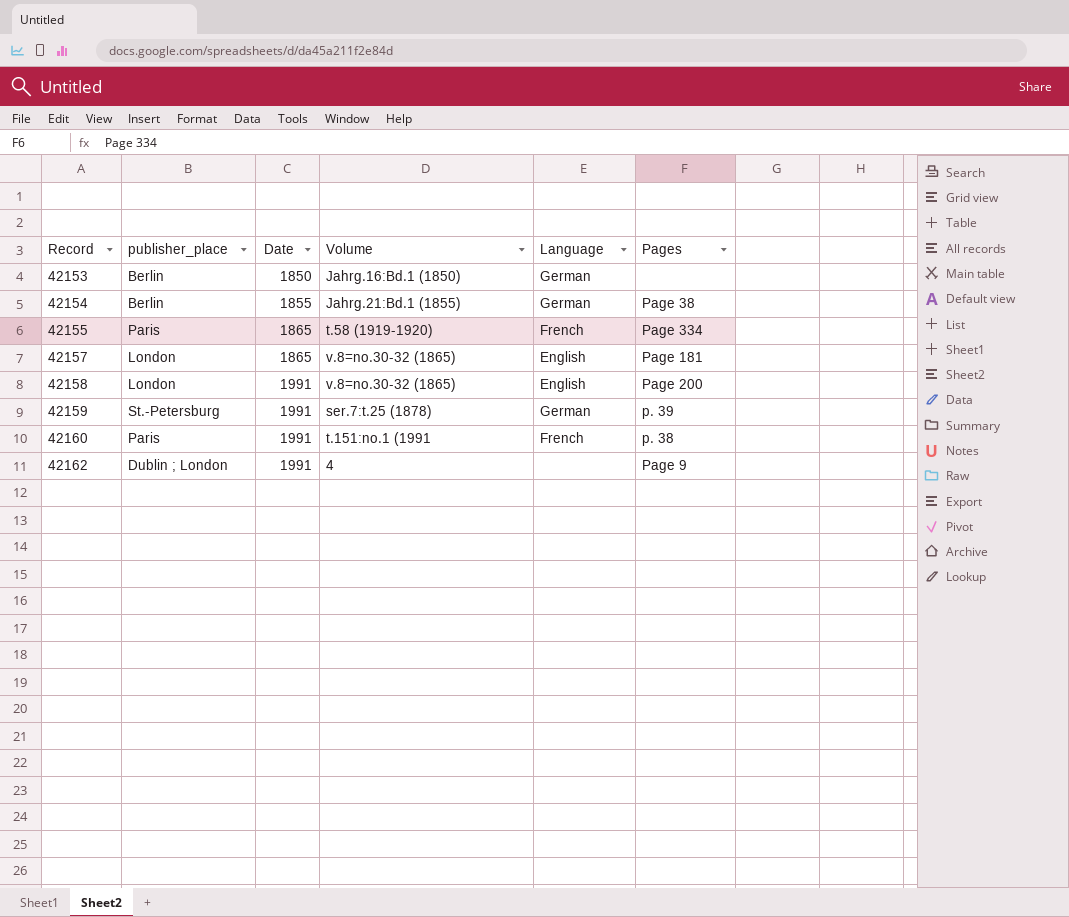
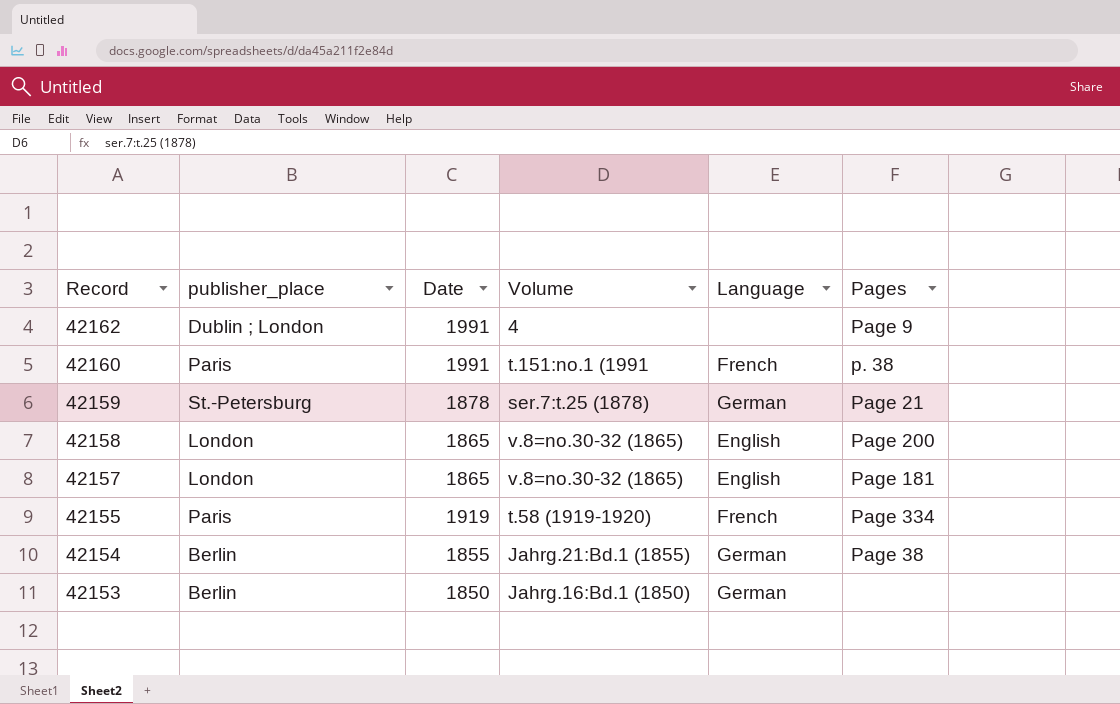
row order: Record ascending -> Record descending
42159 | Date: 1991 -> 1878
42159 | Pages: p. 39 -> Page 21
42158 | Date: 1991 -> 1865
42155 | Date: 1865 -> 1919

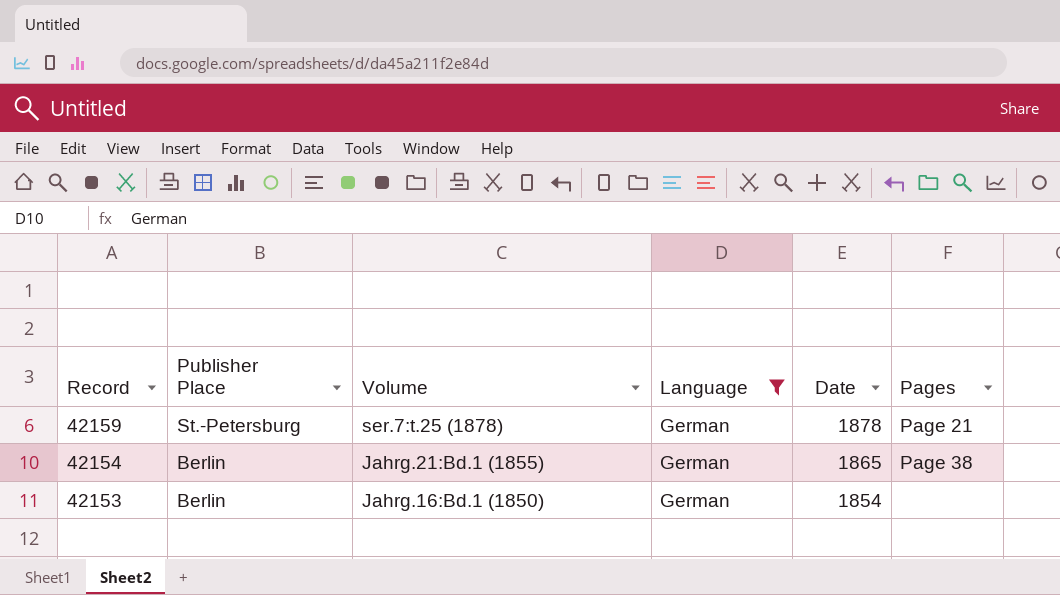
filter: none -> Language = German
column name: publisher_place -> Publisher Place
column Date | position: 3 -> 5
42154 | Date: 1855 -> 1865
42153 | Date: 1850 -> 1854

